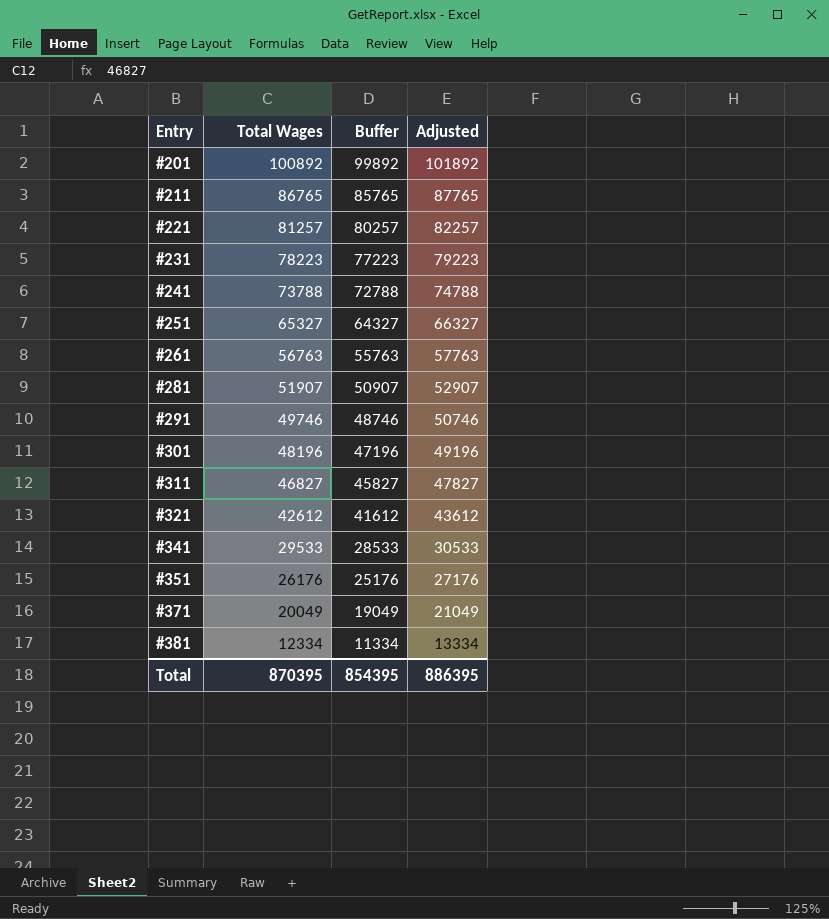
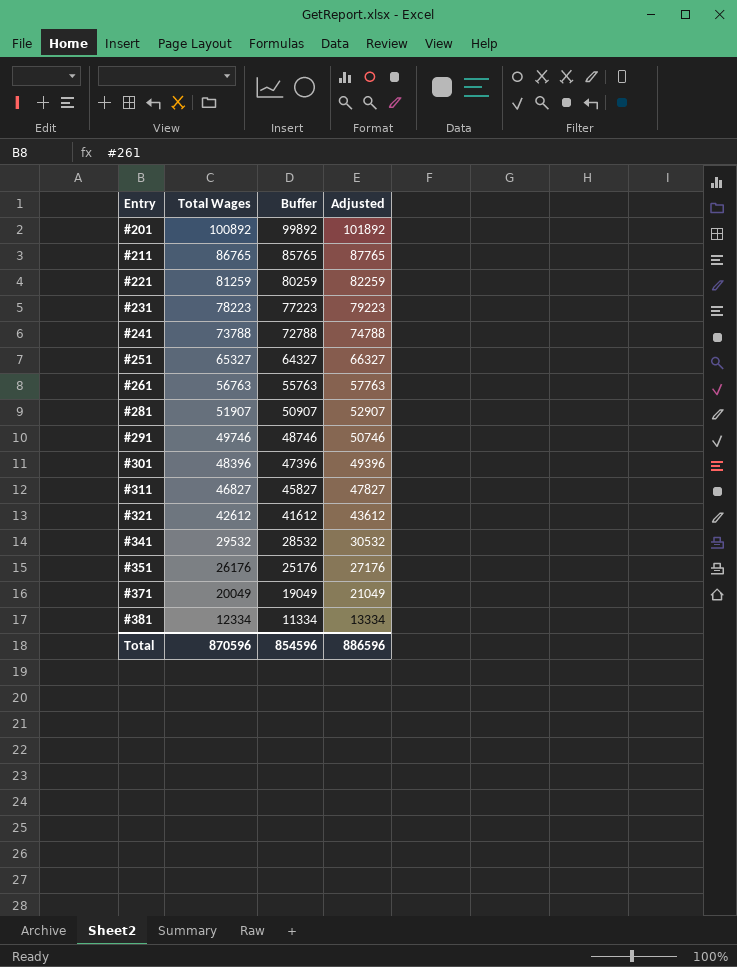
#221 | Total Wages: 81257 -> 81259
#221 | Buffer: 80257 -> 80259
#221 | Adjusted: 82257 -> 82259
#301 | Total Wages: 48196 -> 48396
#301 | Buffer: 47196 -> 47396
#301 | Adjusted: 49196 -> 49396
#341 | Total Wages: 29533 -> 29532
#341 | Buffer: 28533 -> 28532
#341 | Adjusted: 30533 -> 30532
Total | Total Wages: 870395 -> 870596
Total | Buffer: 854395 -> 854596
Total | Adjusted: 886395 -> 886596

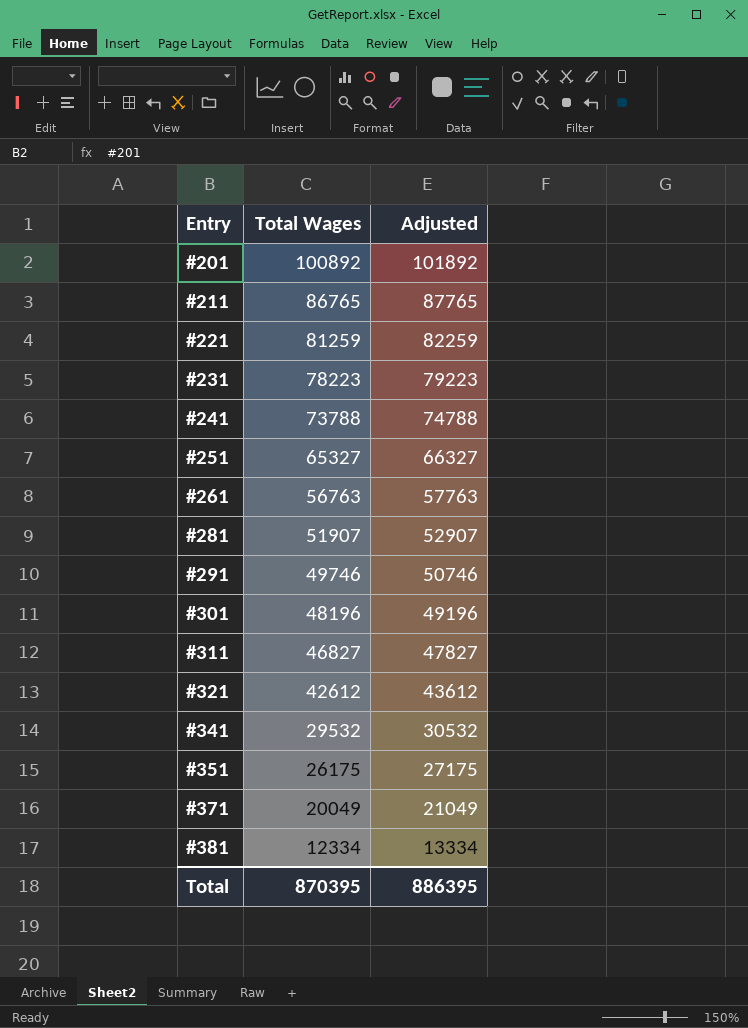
column Buffer | formula: [Total Wages] - 1000 -> none
#301 | Total Wages: 48396 -> 48196
#301 | Adjusted: 49396 -> 49196
#351 | Total Wages: 26176 -> 26175
#351 | Adjusted: 27176 -> 27175
Total | Total Wages: 870596 -> 870395
Total | Adjusted: 886596 -> 886395

